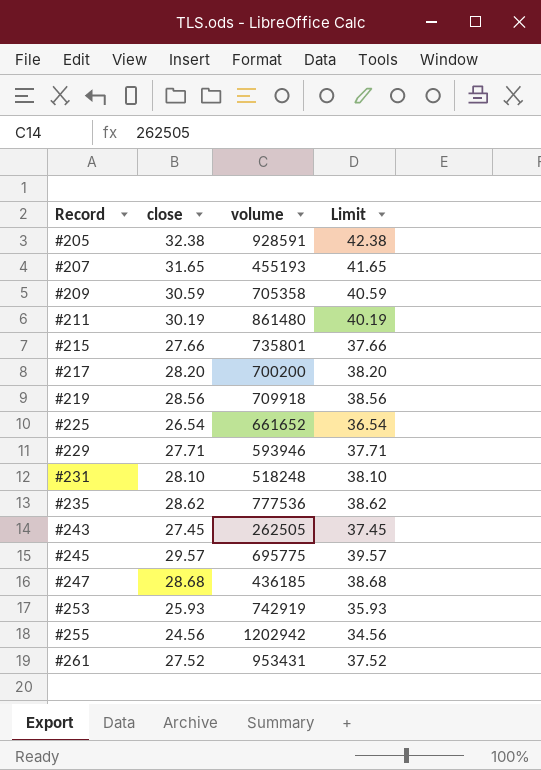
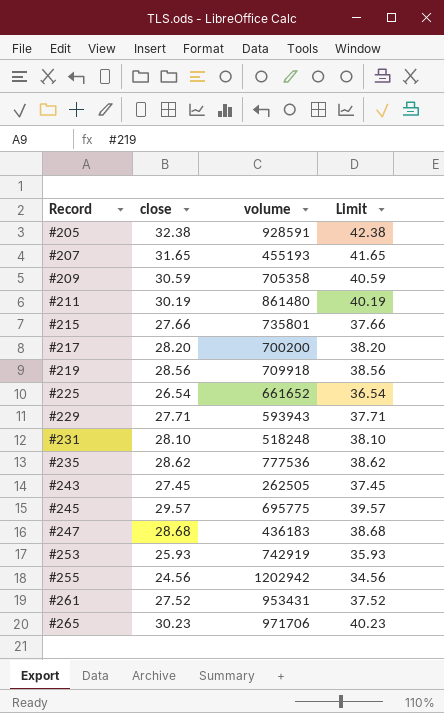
#229 | volume: 593946 -> 593943
#247 | volume: 436185 -> 436183
row #265: none -> 30.23 | 971706 | 40.23

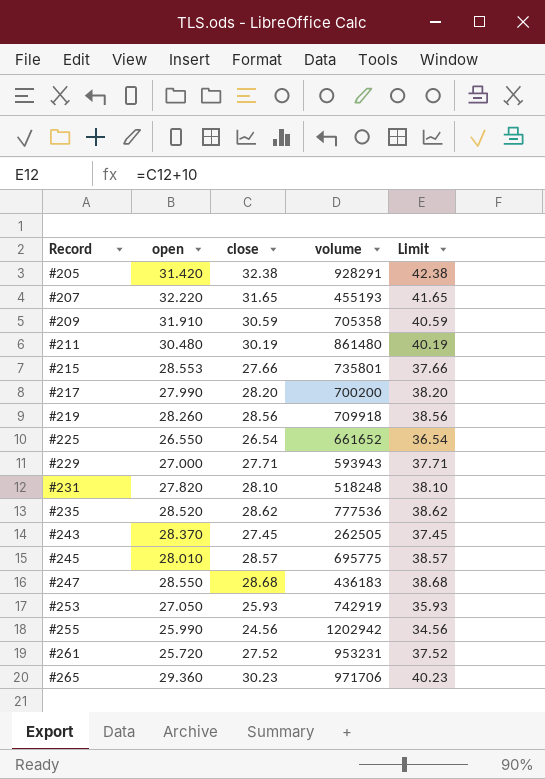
column open | position: none -> 2
#205 | volume: 928591 -> 928291
#245 | close: 29.57 -> 28.57
#245 | Limit: 39.57 -> 38.57
#261 | volume: 953431 -> 953231

